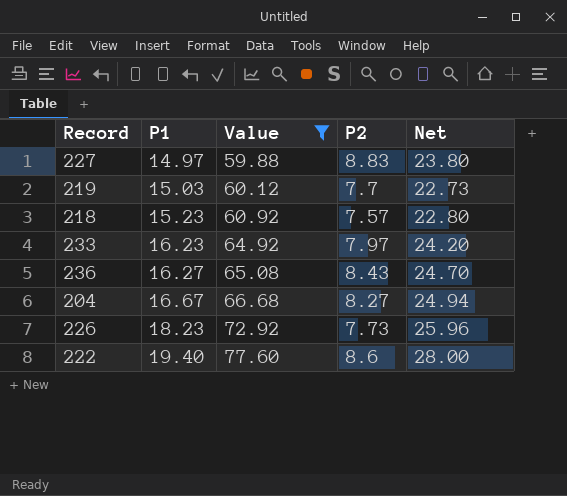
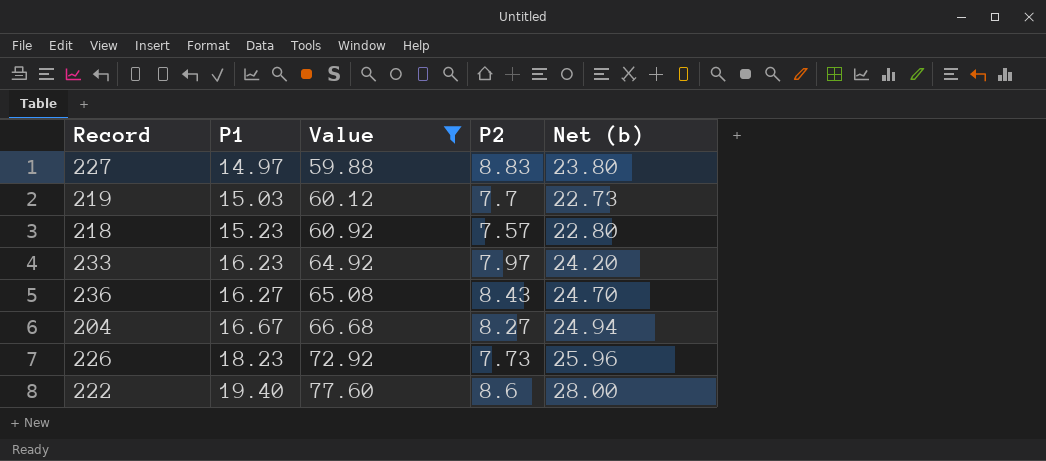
column name: Net -> Net (b)

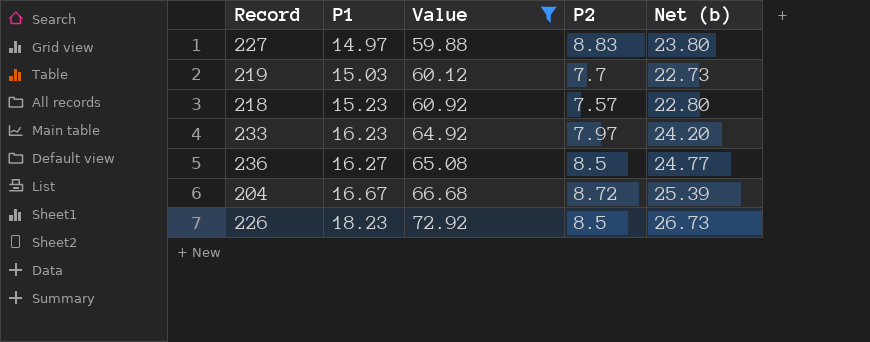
row 222: 19.40 | 77.60 | 8.6 | 28.00 -> none
236 | P2: 8.43 -> 8.5
236 | Net (b): 24.70 -> 24.77
204 | P2: 8.27 -> 8.72
204 | Net (b): 24.94 -> 25.39
226 | P2: 7.73 -> 8.5
226 | Net (b): 25.96 -> 26.73

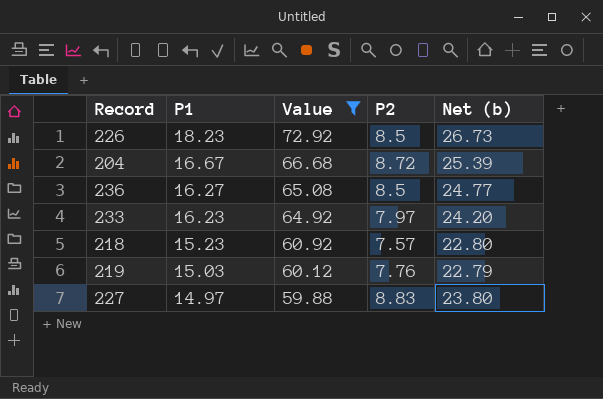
row order: P1 ascending -> P1 descending
219 | P2: 7.7 -> 7.76
219 | Net (b): 22.73 -> 22.79

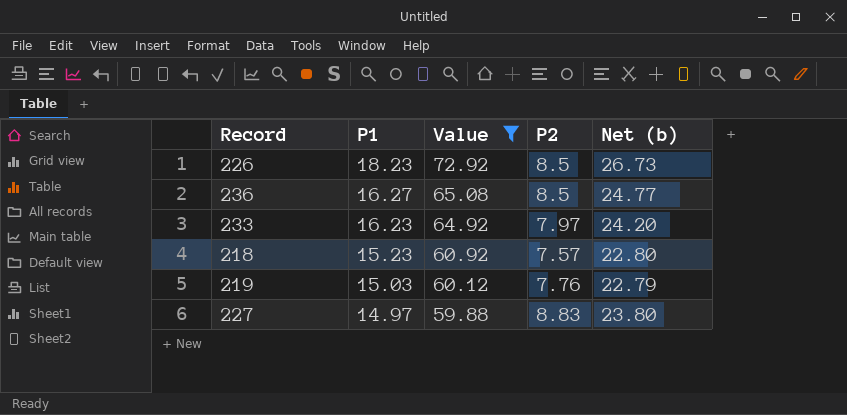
row 204: 16.67 | 66.68 | 8.72 | 25.39 -> none

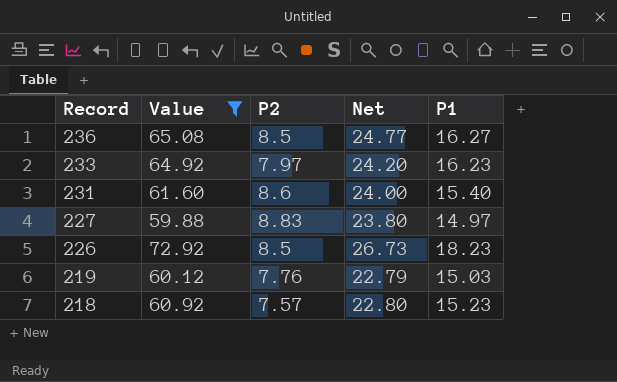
row order: P1 descending -> Record descending
column name: Net (b) -> Net
column P1 | position: 2 -> 5
row 231: none -> 61.60 | 8.6 | 24.00 | 15.40

